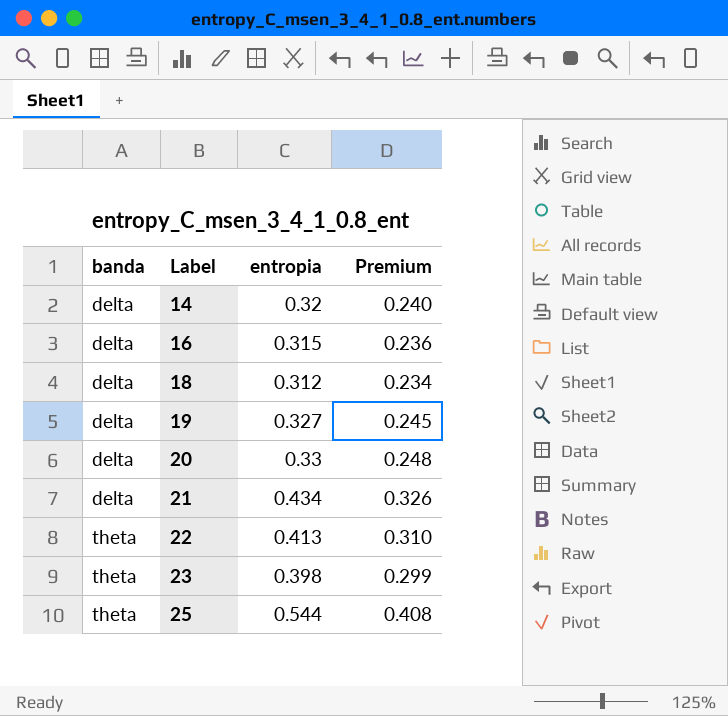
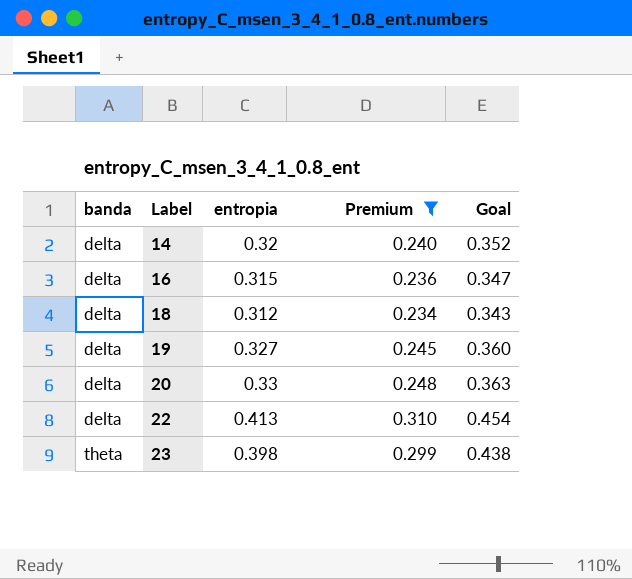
filter: none -> Premium <= 0.310
column Goal | formula: none -> [entropia] * 1.1
22 | banda: theta -> delta

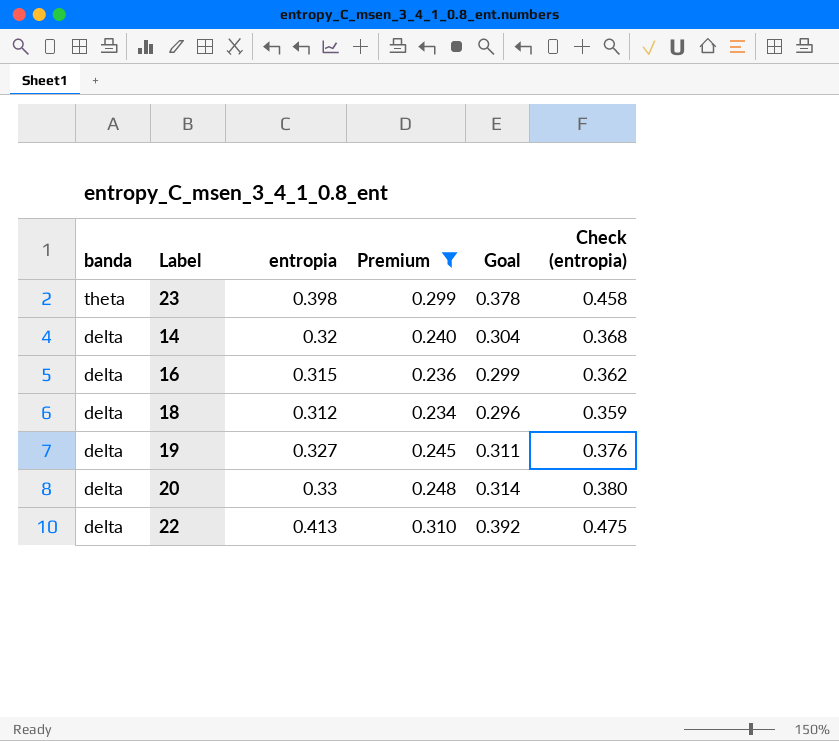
row order: banda ascending -> banda descending
column Goal | formula: [entropia] * 1.1 -> [entropia] * 0.95
column Check (entropia) | formula: none -> [entropia] * 1.15

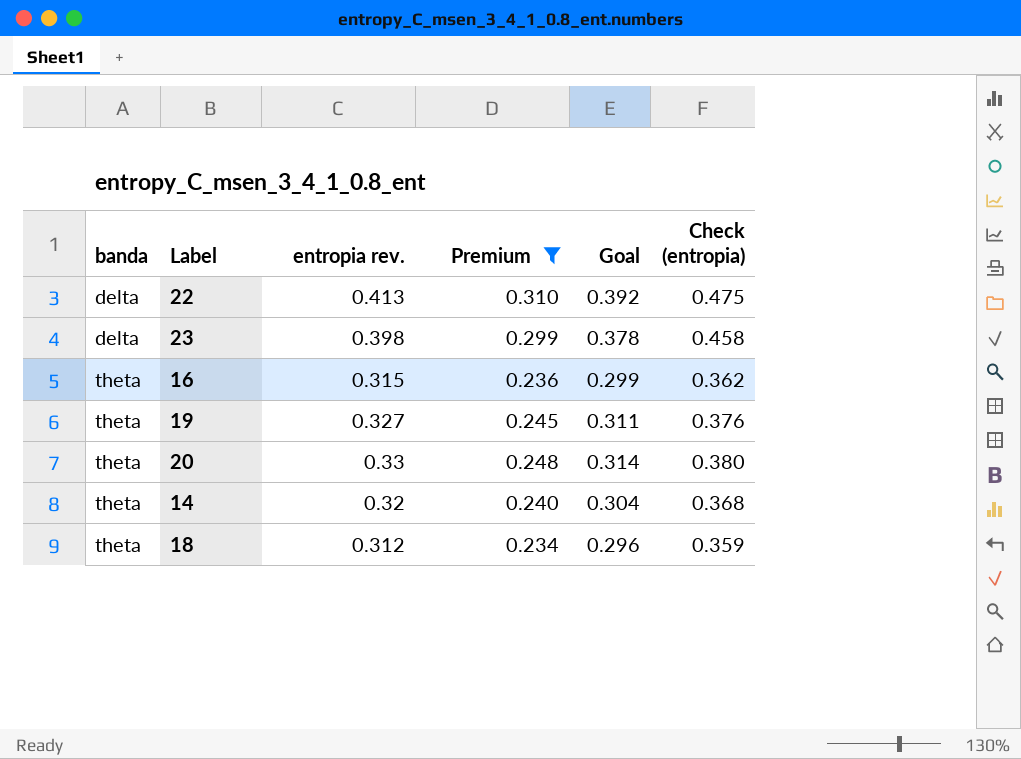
row order: banda descending -> banda ascending
column name: entropia -> entropia rev.
23 | banda: theta -> delta
16 | banda: delta -> theta
19 | banda: delta -> theta
20 | banda: delta -> theta
14 | banda: delta -> theta
18 | banda: delta -> theta

